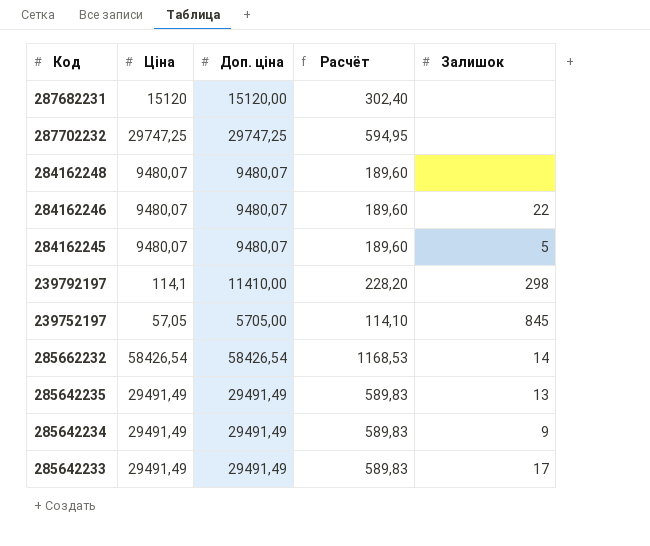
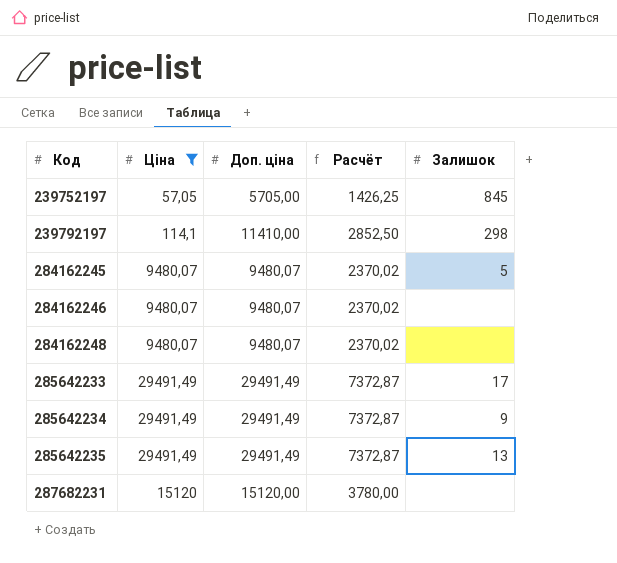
filter: none -> Ціна <= 29491,49
row order: none -> Код ascending
column Расчёт | formula: [Доп. ціна] * 0,02 -> [Доп. ціна] * 0,25
284162246 | Залишок: 22 -> none

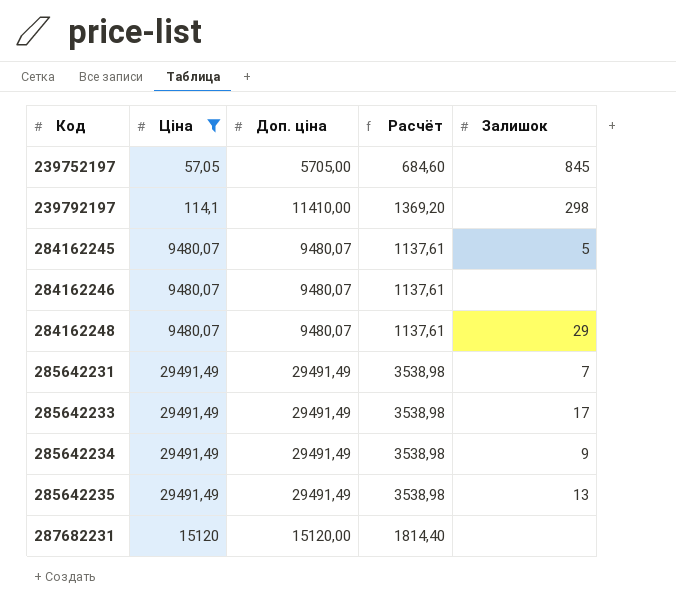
column Расчёт | formula: [Доп. ціна] * 0,25 -> [Доп. ціна] * 0,12
284162248 | Залишок: none -> 29
row 285642231: none -> 29491,49 | 29491,49 | 3538,98 | 7

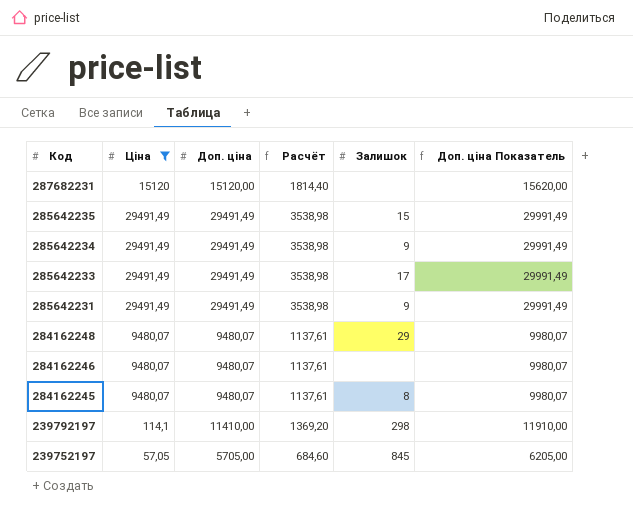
row order: Код ascending -> Код descending
column Доп. ціна Показатель | formula: none -> [Доп. ціна] + 500
285642235 | Залишок: 13 -> 15
285642231 | Залишок: 7 -> 9
284162245 | Залишок: 5 -> 8

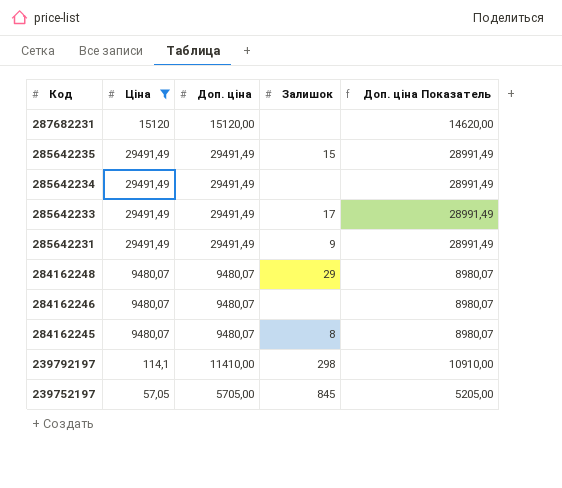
column Расчёт | formula: [Доп. ціна] * 0,12 -> none
column Доп. ціна Показатель | formula: [Доп. ціна] + 500 -> [Доп. ціна] - 500
285642234 | Залишок: 9 -> none

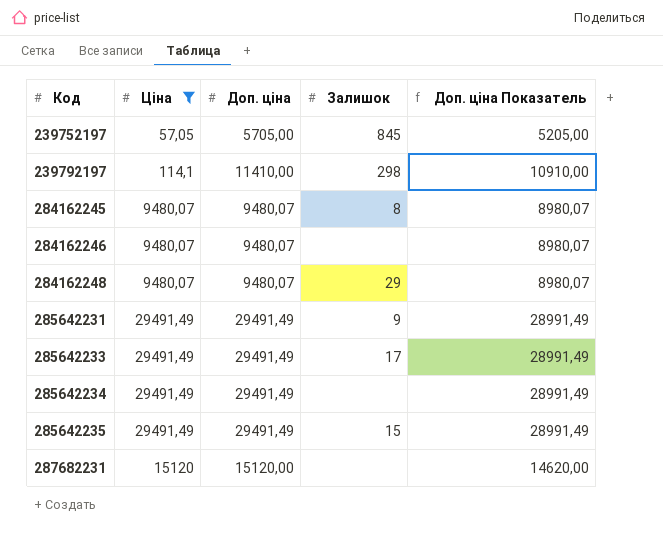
row order: Код descending -> Код ascending

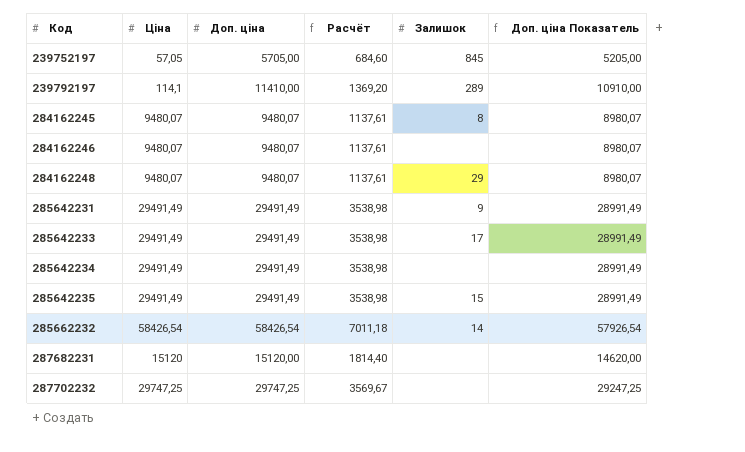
filter: Ціна <= 29491,49 -> none
column Расчёт | formula: none -> [Доп. ціна] * 0,12
239792197 | Залишок: 298 -> 289

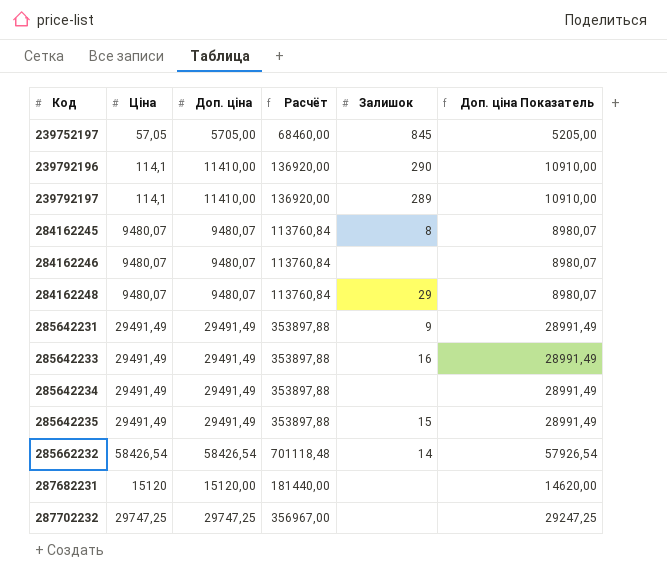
column Расчёт | formula: [Доп. ціна] * 0,12 -> [Доп. ціна] * 12
row 239792196: none -> 114,1 | 11410,00 | 136920,00 | 290 | 10910,00
285642233 | Залишок: 17 -> 16

